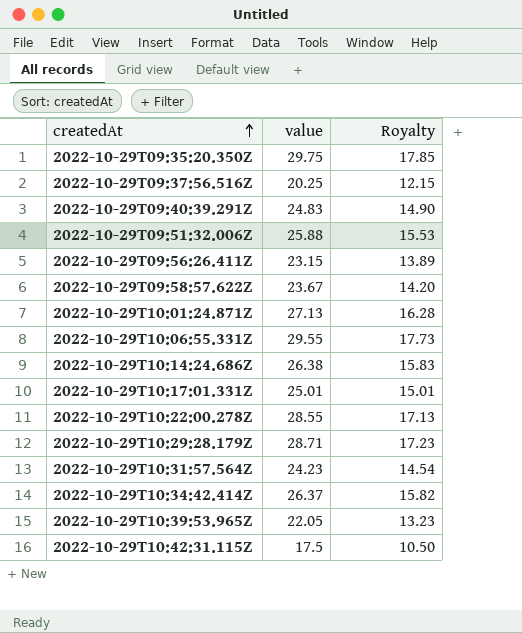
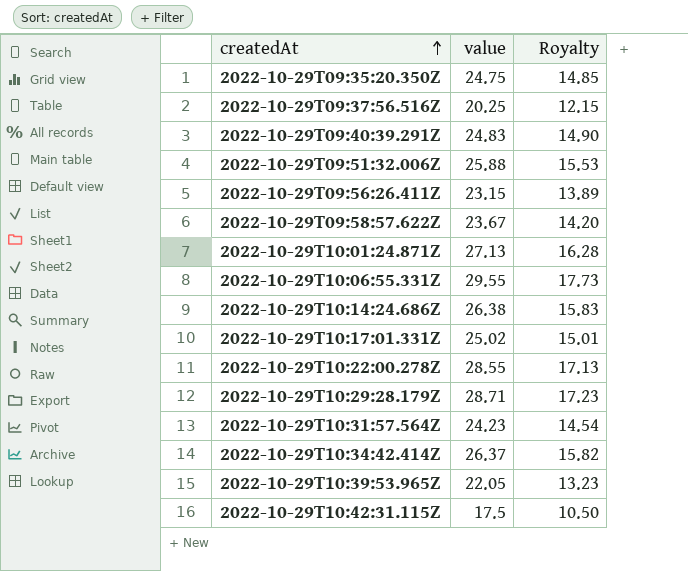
2022-10-29T09:35:20.350Z | value: 29.75 -> 24.75
2022-10-29T09:35:20.350Z | Royalty: 17.85 -> 14.85
2022-10-29T10:17:01.331Z | value: 25.01 -> 25.02

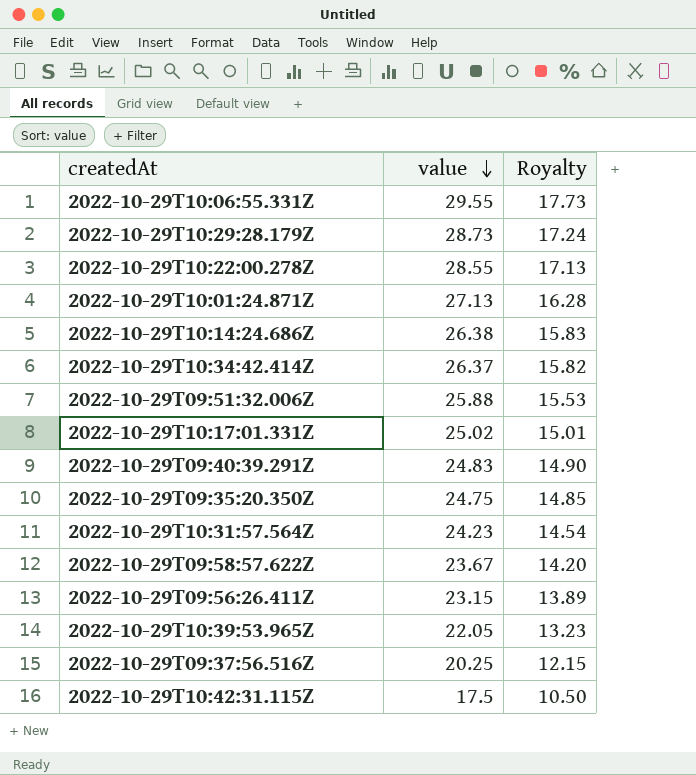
row order: createdAt ascending -> value descending
2022-10-29T10:29:28.179Z | value: 28.71 -> 28.73
2022-10-29T10:29:28.179Z | Royalty: 17.23 -> 17.24

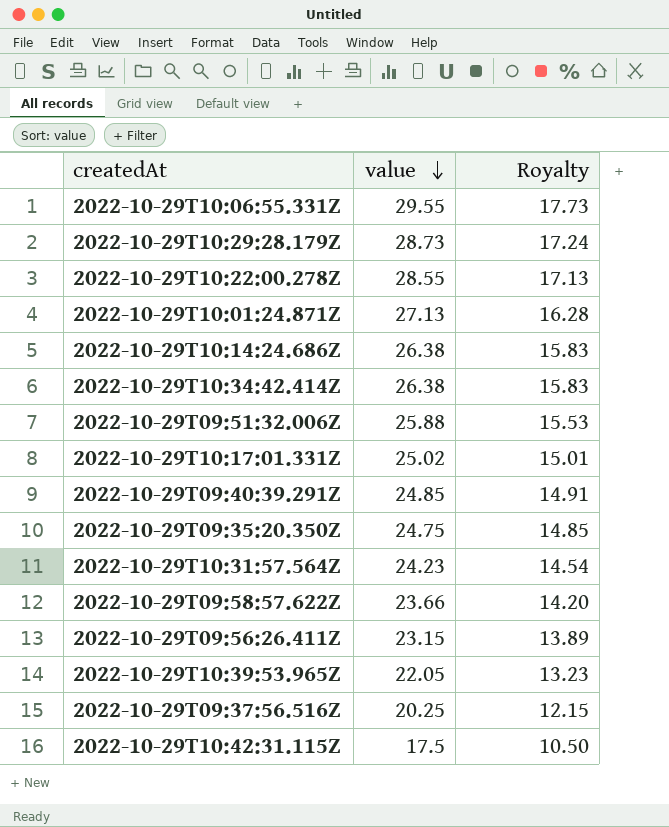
2022-10-29T10:34:42.414Z | value: 26.37 -> 26.38
2022-10-29T10:34:42.414Z | Royalty: 15.82 -> 15.83
2022-10-29T09:40:39.291Z | value: 24.83 -> 24.85
2022-10-29T09:40:39.291Z | Royalty: 14.90 -> 14.91
2022-10-29T09:58:57.622Z | value: 23.67 -> 23.66

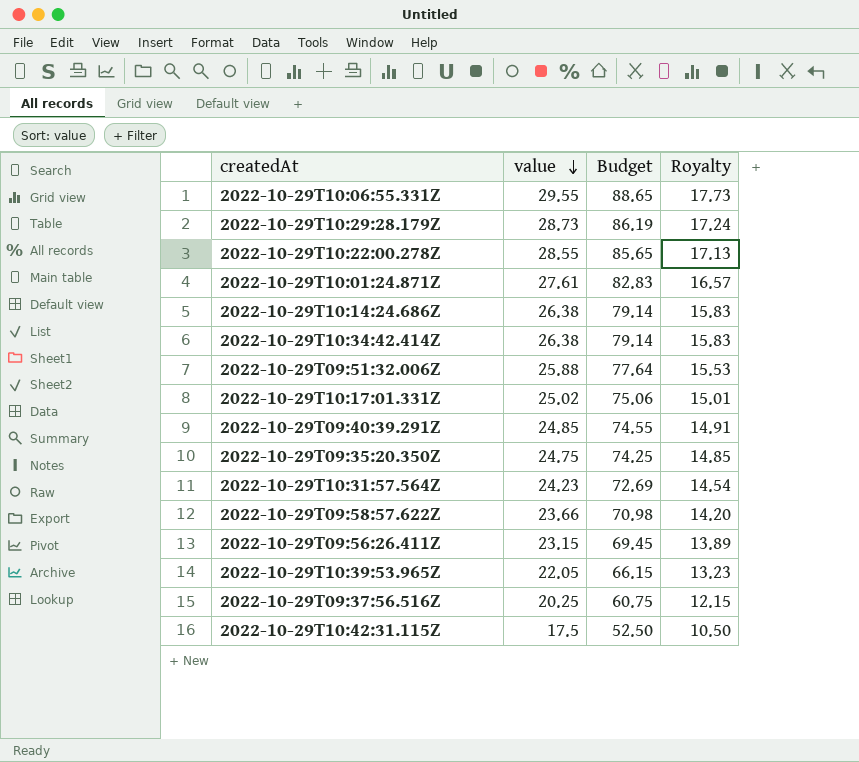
column Budget | formula: none -> [value] * 3
2022-10-29T10:01:24.871Z | value: 27.13 -> 27.61
2022-10-29T10:01:24.871Z | Royalty: 16.28 -> 16.57

